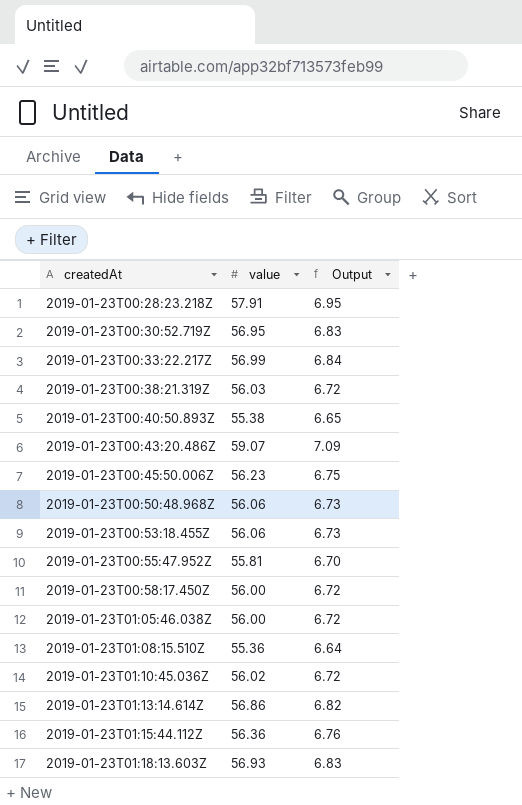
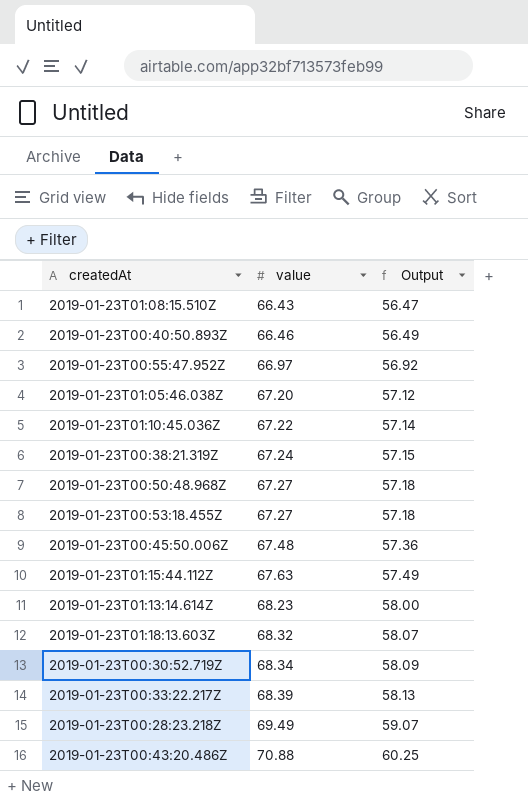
row order: createdAt ascending -> value ascending
column Output | formula: [value] * 0.12 -> [value] * 0.85
row 2019-01-23T00:58:17.450Z: 56.00 | 6.72 -> none
2019-01-23T01:08:15.510Z | value: 55.36 -> 66.43
2019-01-23T00:40:50.893Z | value: 55.38 -> 66.46
2019-01-23T00:55:47.952Z | value: 55.81 -> 66.97
2019-01-23T01:05:46.038Z | value: 56.00 -> 67.20
2019-01-23T01:10:45.036Z | value: 56.02 -> 67.22
2019-01-23T00:38:21.319Z | value: 56.03 -> 67.24
2019-01-23T00:50:48.968Z | value: 56.06 -> 67.27
2019-01-23T00:53:18.455Z | value: 56.06 -> 67.27
2019-01-23T00:45:50.006Z | value: 56.23 -> 67.48
2019-01-23T01:15:44.112Z | value: 56.36 -> 67.63
2019-01-23T01:13:14.614Z | value: 56.86 -> 68.23
2019-01-23T01:18:13.603Z | value: 56.93 -> 68.32
2019-01-23T00:30:52.719Z | value: 56.95 -> 68.34
2019-01-23T00:33:22.217Z | value: 56.99 -> 68.39
2019-01-23T00:28:23.218Z | value: 57.91 -> 69.49
2019-01-23T00:43:20.486Z | value: 59.07 -> 70.88

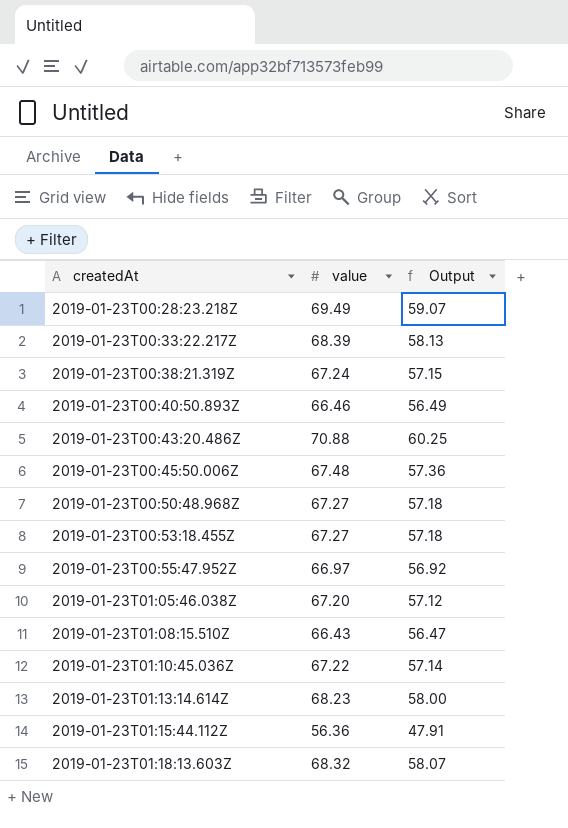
row order: value ascending -> createdAt ascending
row 2019-01-23T00:30:52.719Z: 68.34 | 58.09 -> none
2019-01-23T01:15:44.112Z | value: 67.63 -> 56.36
2019-01-23T01:15:44.112Z | Output: 57.49 -> 47.91

